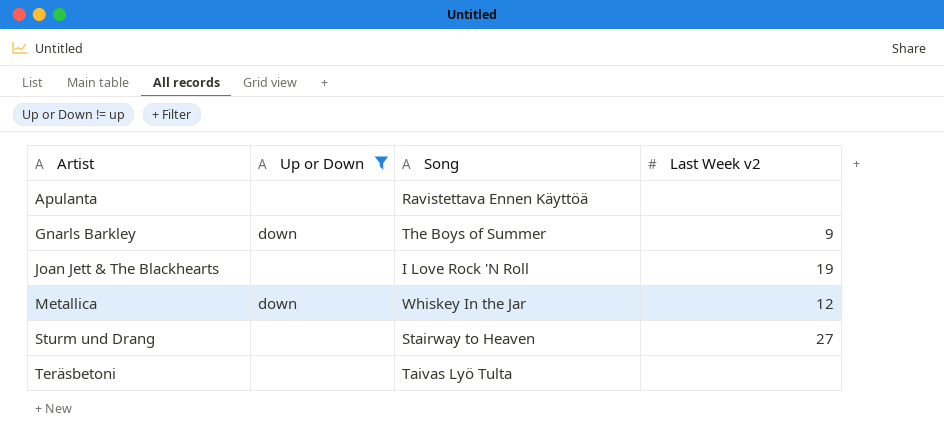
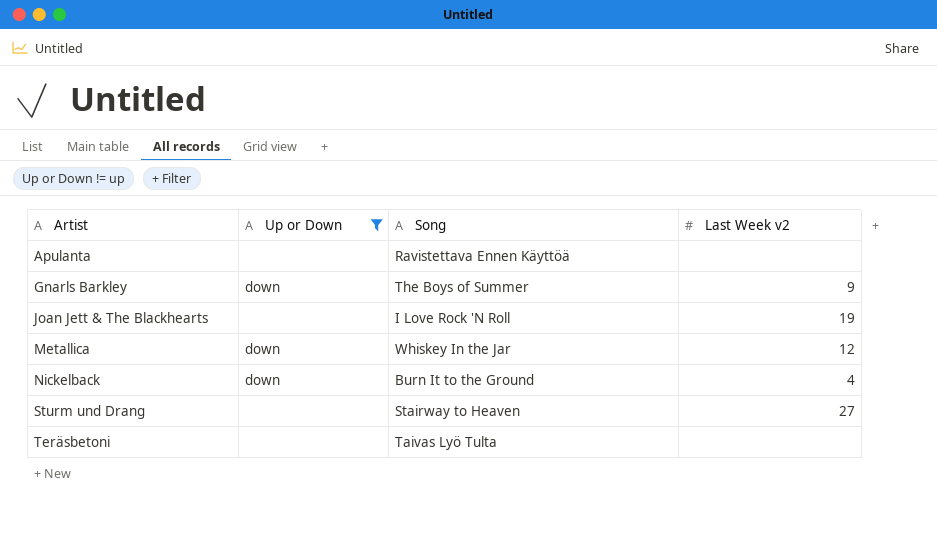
row Nickelback: none -> down | Burn It to the Ground | 4

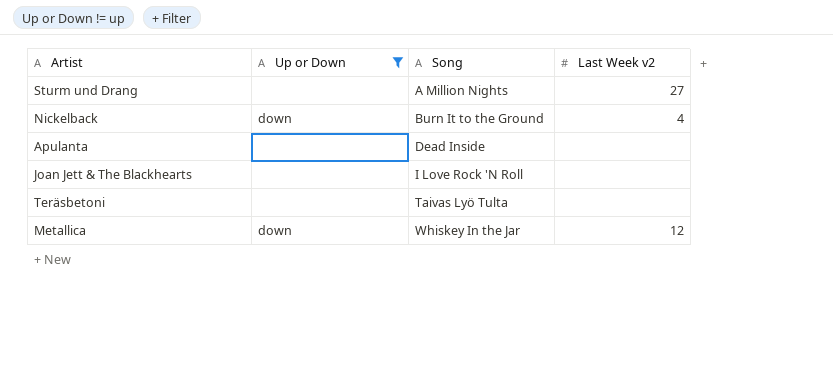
row order: Artist ascending -> Song ascending
row Gnarls Barkley: down | The Boys of Summer | 9 -> none
Sturm und Drang | Song: Stairway to Heaven -> A Million Nights
Apulanta | Song: Ravistettava Ennen Käyttöä -> Dead Inside
Joan Jett & The Blackhearts | Last Week v2: 19 -> none

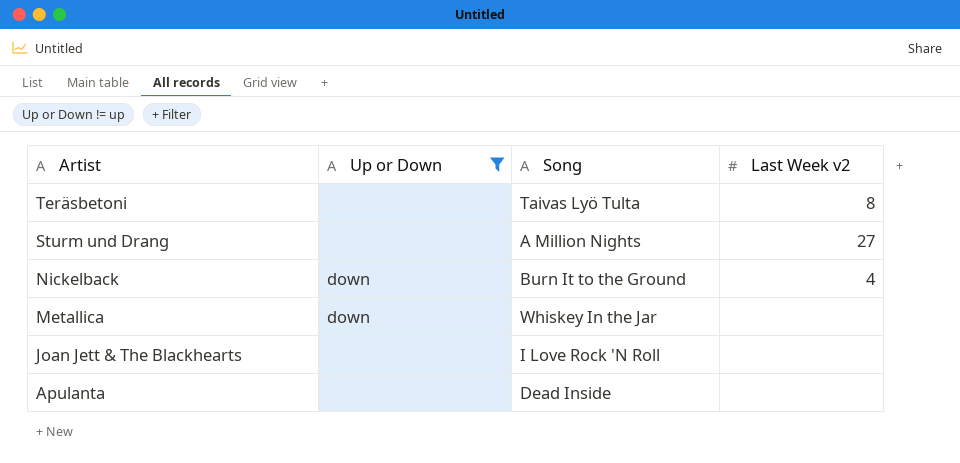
row order: Song ascending -> Artist descending
Teräsbetoni | Last Week v2: none -> 8
Metallica | Last Week v2: 12 -> none

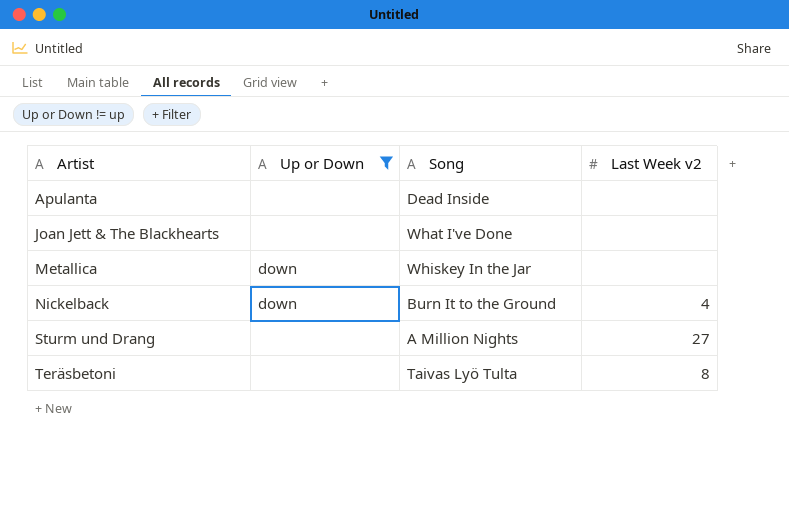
row order: Artist descending -> Artist ascending
Joan Jett & The Blackhearts | Song: I Love Rock 'N Roll -> What I've Done

